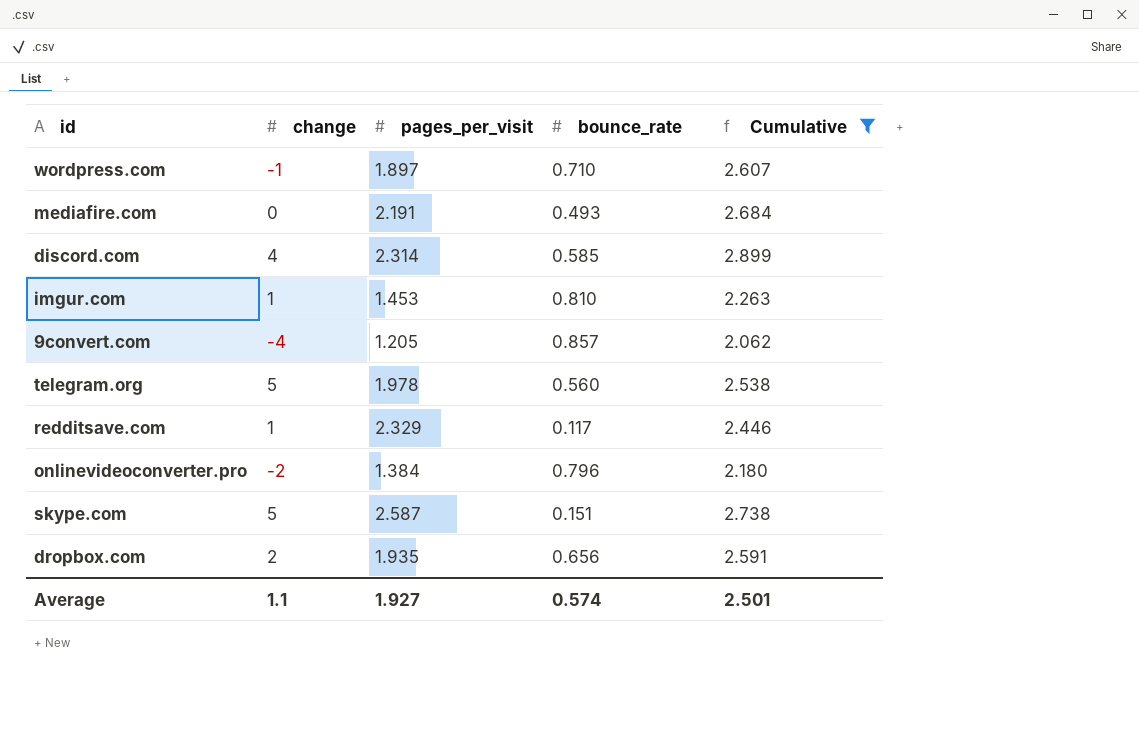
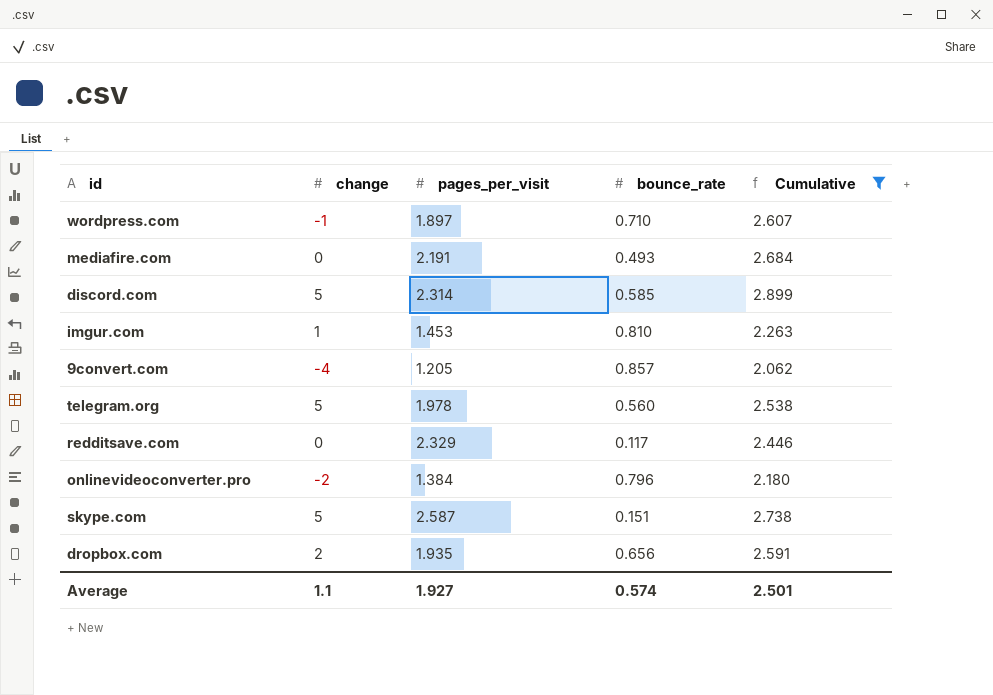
discord.com | change: 4 -> 5
redditsave.com | change: 1 -> 0

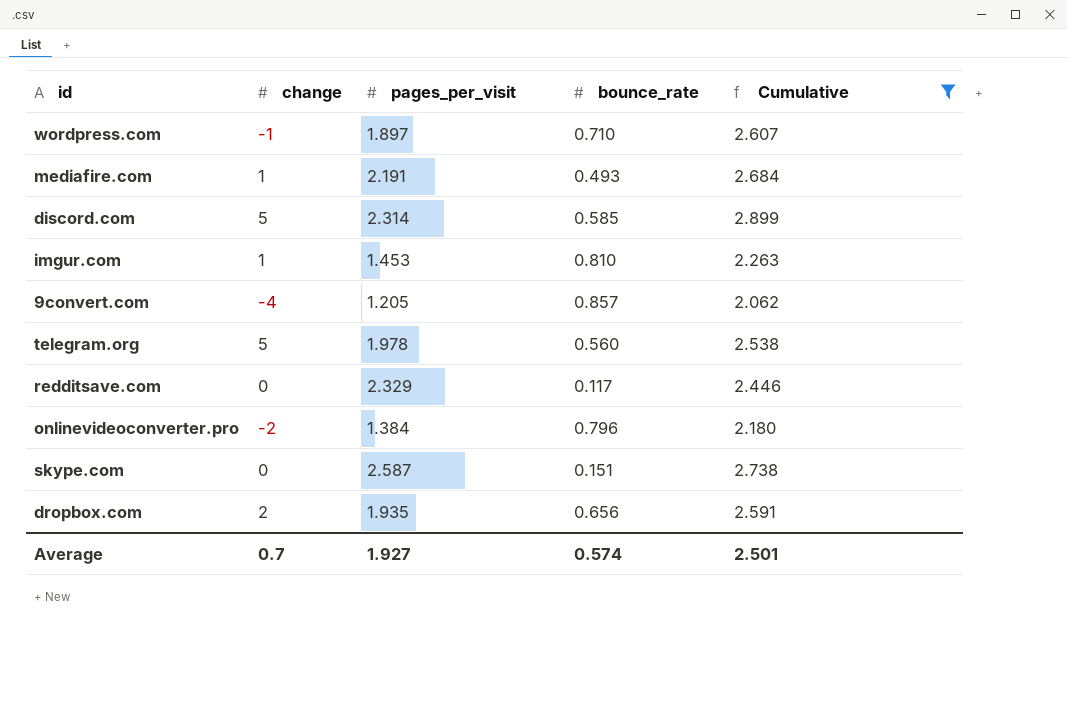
mediafire.com | change: 0 -> 1
skype.com | change: 5 -> 0
Average | change: 1.1 -> 0.7

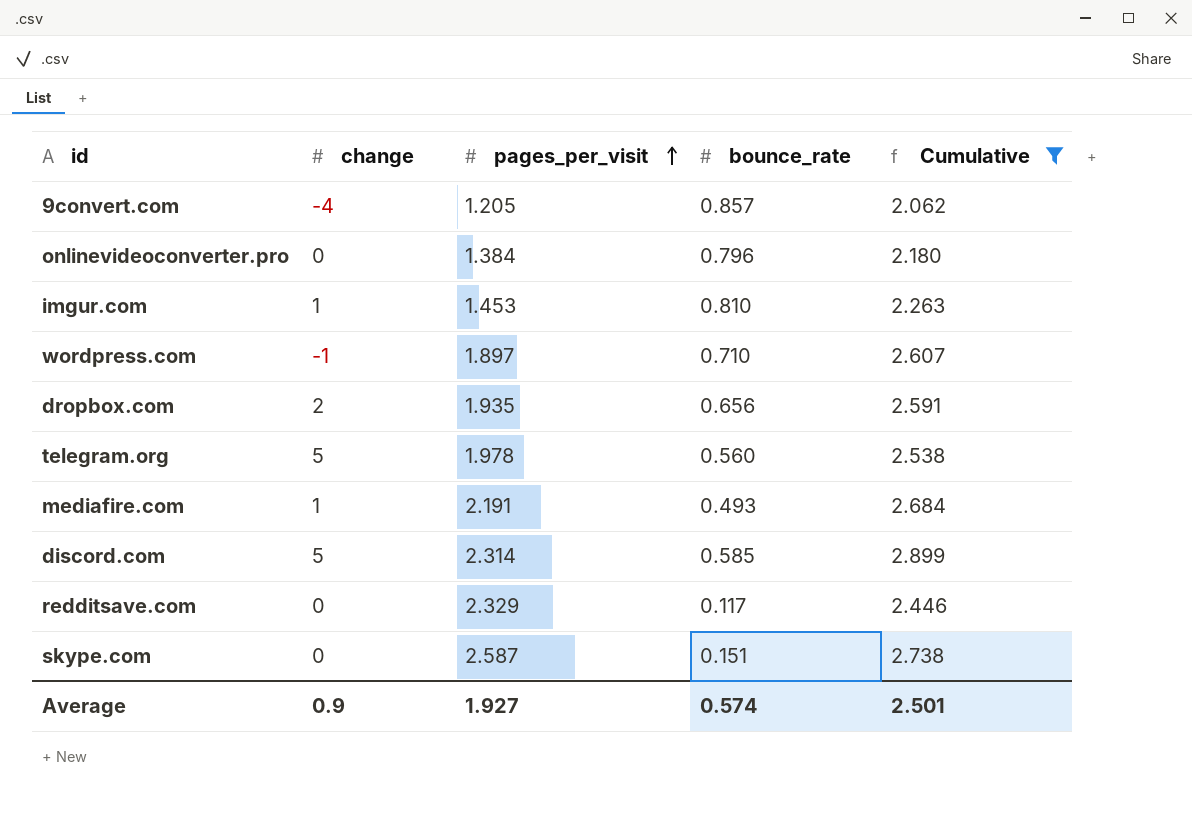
row order: none -> pages_per_visit ascending
onlinevideoconverter.pro | change: -2 -> 0
Average | change: 0.7 -> 0.9

